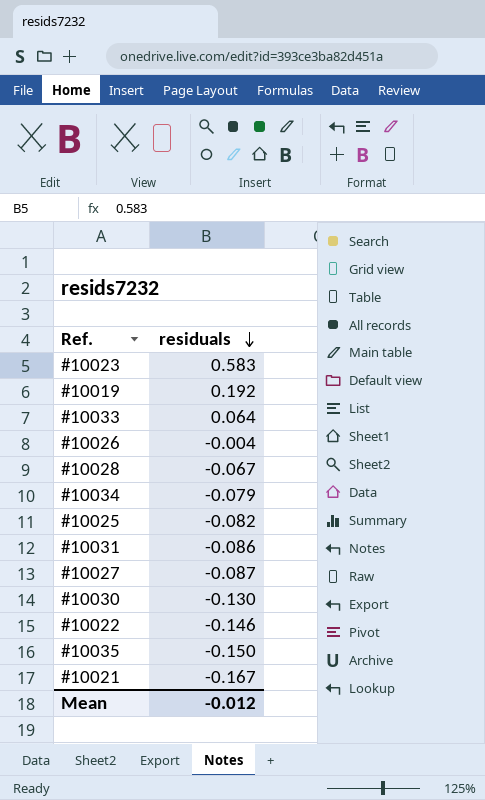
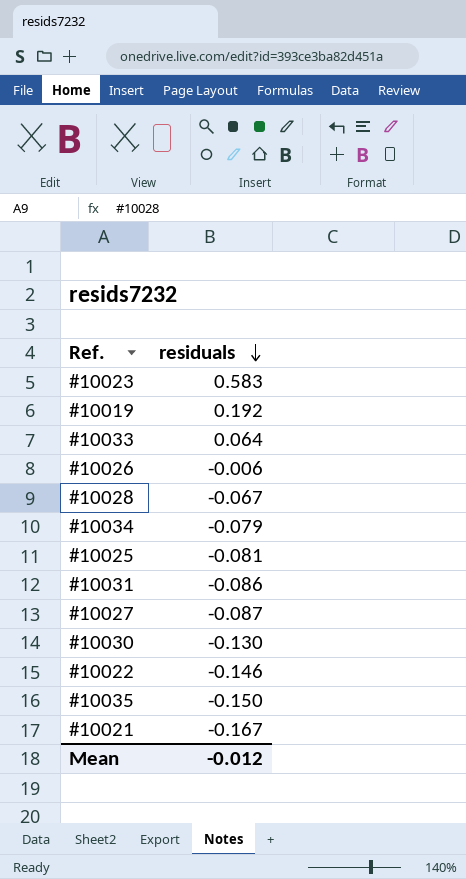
#10026 | residuals: -0.004 -> -0.006
#10025 | residuals: -0.082 -> -0.081

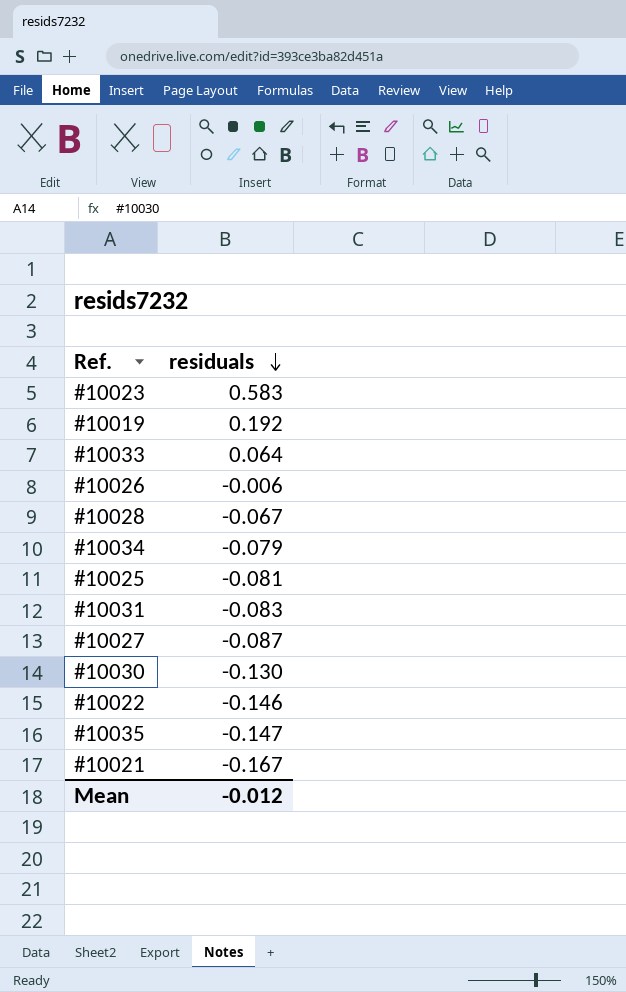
#10031 | residuals: -0.086 -> -0.083
#10035 | residuals: -0.150 -> -0.147

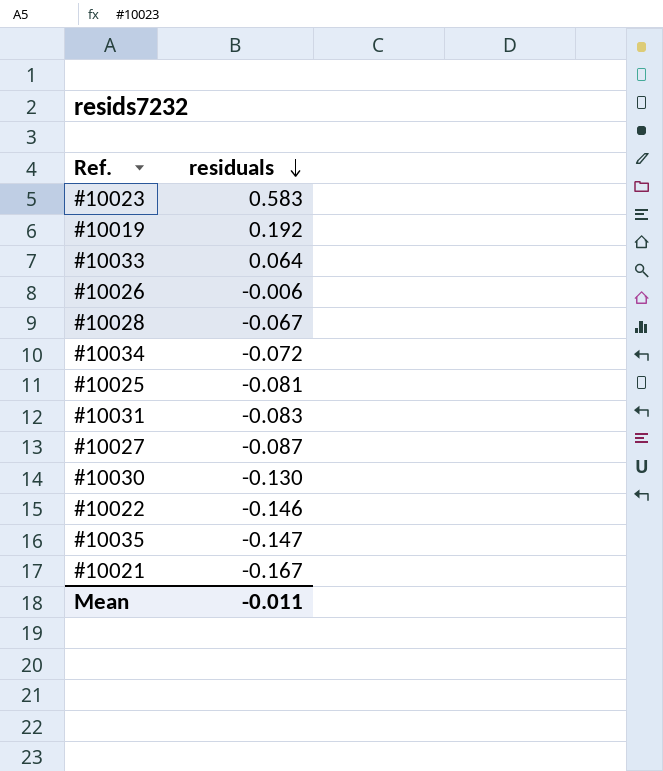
#10034 | residuals: -0.079 -> -0.072
Mean | residuals: -0.012 -> -0.011

